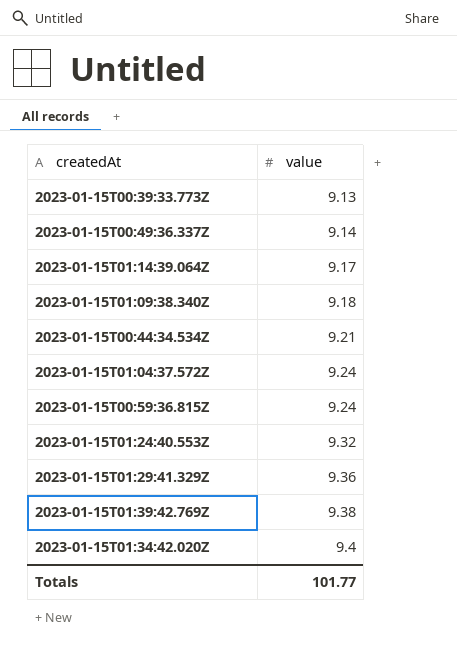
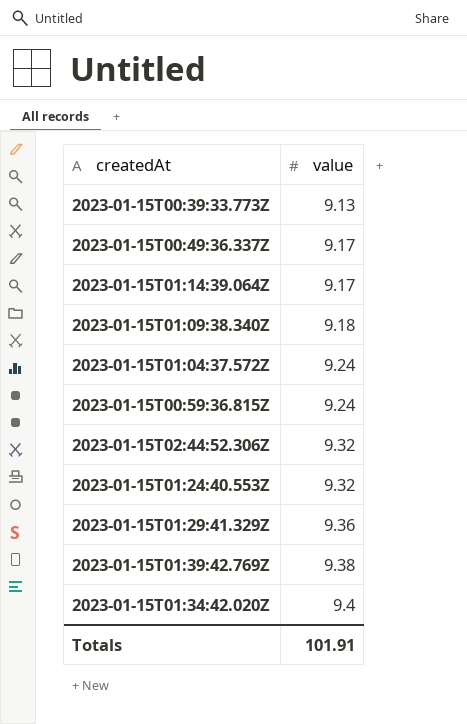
row 2023-01-15T00:44:34.534Z: 9.21 -> none
2023-01-15T00:49:36.337Z | value: 9.14 -> 9.17
row 2023-01-15T02:44:52.306Z: none -> 9.32
Totals | value: 101.77 -> 101.91

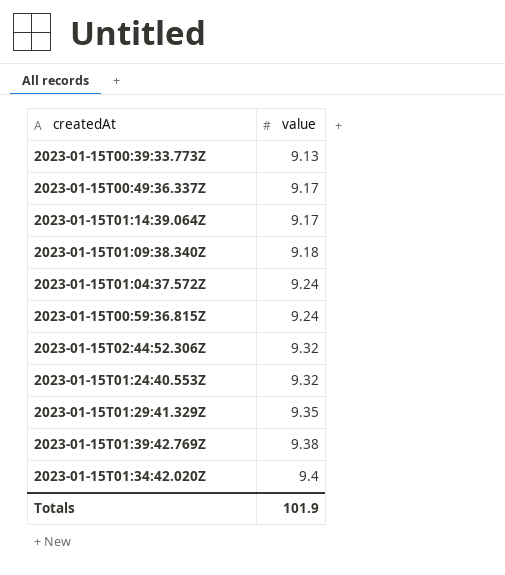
2023-01-15T01:29:41.329Z | value: 9.36 -> 9.35
Totals | value: 101.91 -> 101.9

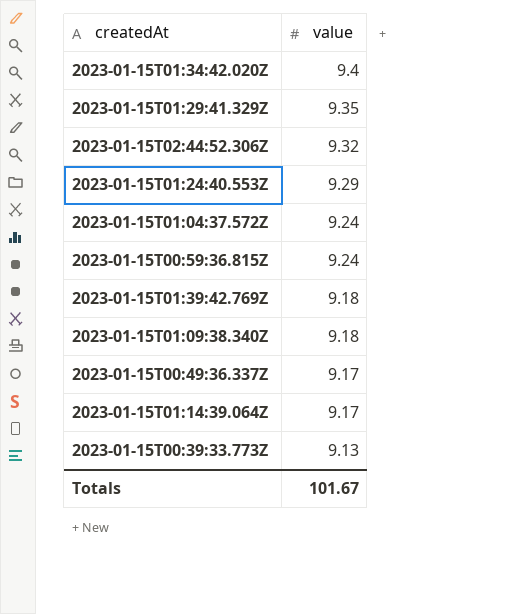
row order: value ascending -> value descending
2023-01-15T01:24:40.553Z | value: 9.32 -> 9.29
2023-01-15T01:39:42.769Z | value: 9.38 -> 9.18
Totals | value: 101.9 -> 101.67

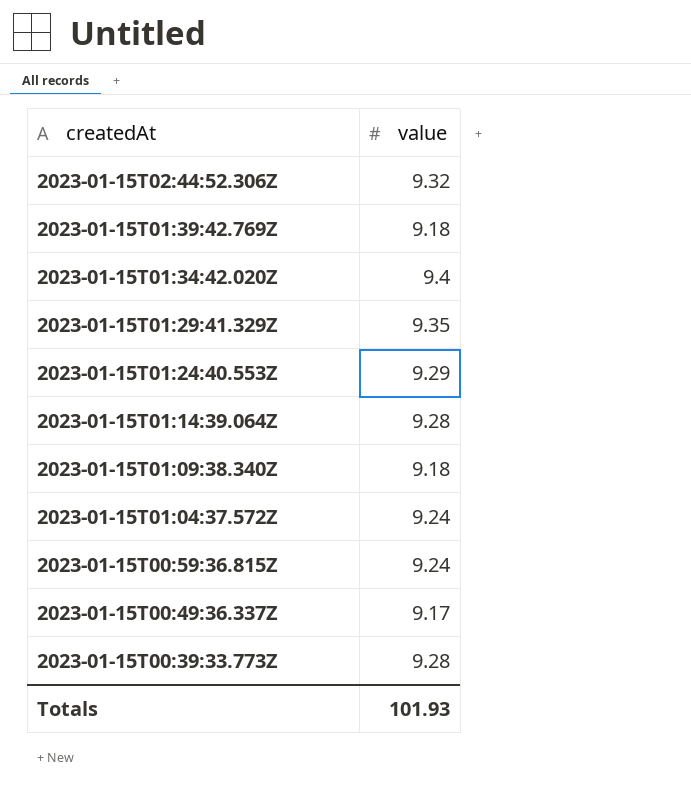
row order: value descending -> createdAt descending
2023-01-15T01:14:39.064Z | value: 9.17 -> 9.28
2023-01-15T00:39:33.773Z | value: 9.13 -> 9.28
Totals | value: 101.67 -> 101.93

